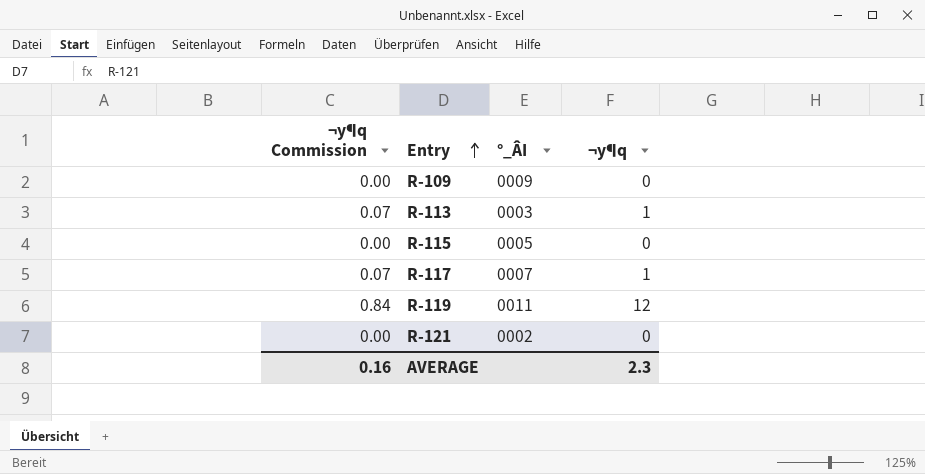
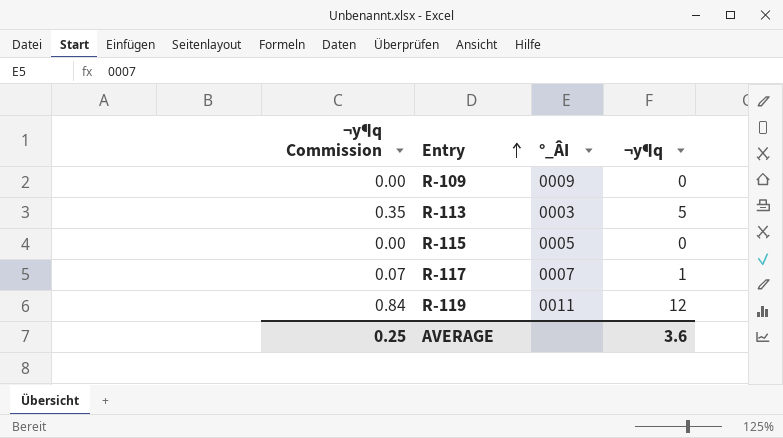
row R-121: 0.00 | 0002 | 0 -> none
R-113 | ¬y¶q Commission: 0.07 -> 0.35
R-113 | ¬y¶q: 1 -> 5
AVERAGE | ¬y¶q Commission: 0.16 -> 0.25
AVERAGE | ¬y¶q: 2.3 -> 3.6

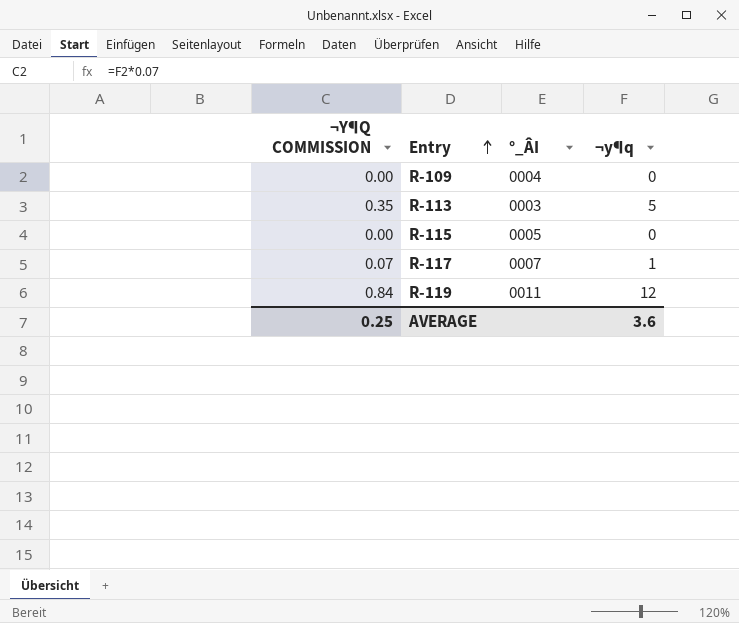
column name: ¬y¶q Commission -> ¬Y¶Q COMMISSION
R-109 | °_ÂI: 0009 -> 0004

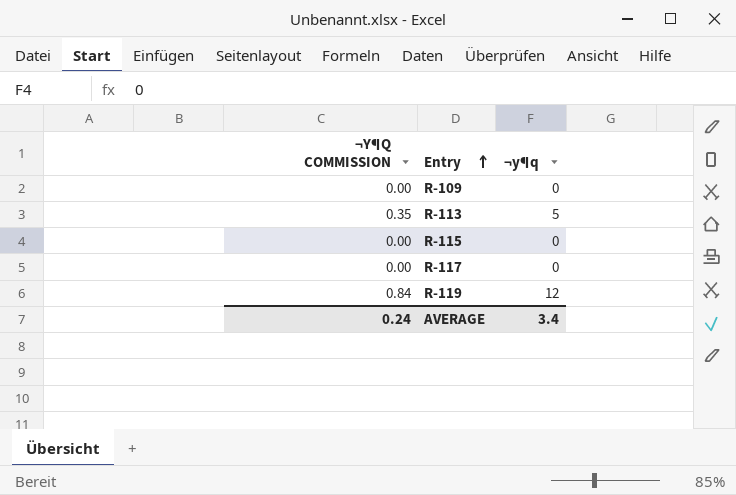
column °_ÂI | position: 3 -> none
R-117 | ¬Y¶Q COMMISSION: 0.07 -> 0.00
R-117 | ¬y¶q: 1 -> 0
AVERAGE | ¬Y¶Q COMMISSION: 0.25 -> 0.24
AVERAGE | ¬y¶q: 3.6 -> 3.4

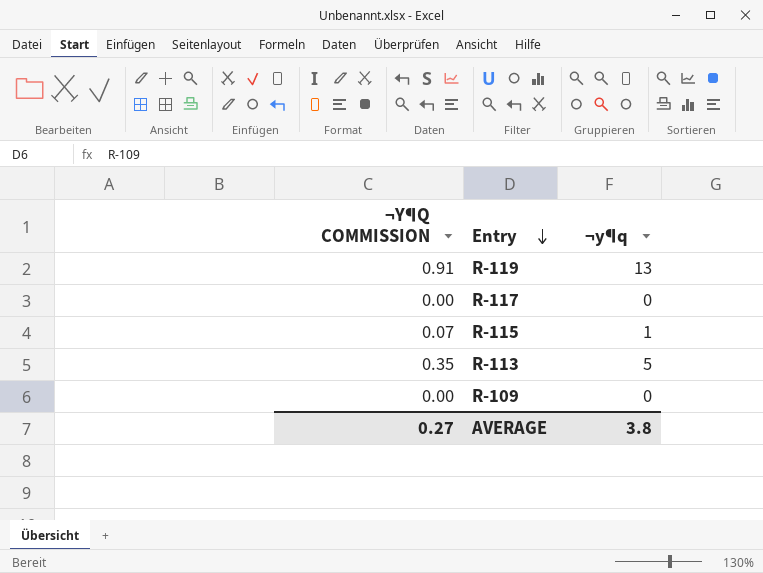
row order: Entry ascending -> Entry descending
R-119 | ¬Y¶Q COMMISSION: 0.84 -> 0.91
R-119 | ¬y¶q: 12 -> 13
R-115 | ¬Y¶Q COMMISSION: 0.00 -> 0.07
R-115 | ¬y¶q: 0 -> 1
AVERAGE | ¬Y¶Q COMMISSION: 0.24 -> 0.27
AVERAGE | ¬y¶q: 3.4 -> 3.8

